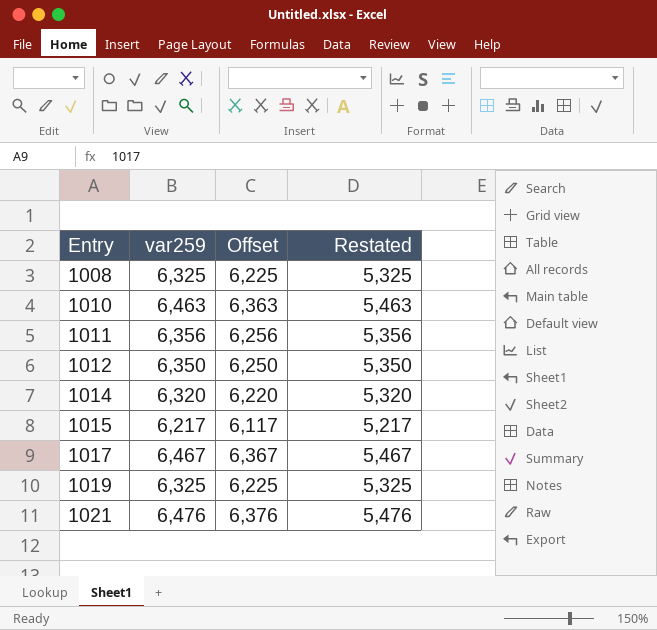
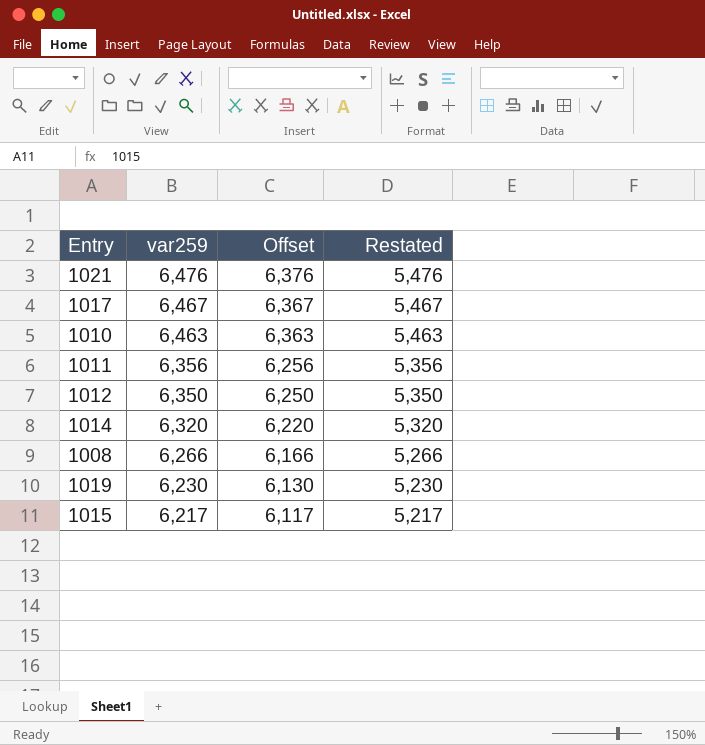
row order: Entry ascending -> var259 descending
1008 | var259: 6,325 -> 6,266
1008 | Offset: 6,225 -> 6,166
1008 | Restated: 5,325 -> 5,266
1019 | var259: 6,325 -> 6,230
1019 | Offset: 6,225 -> 6,130
1019 | Restated: 5,325 -> 5,230

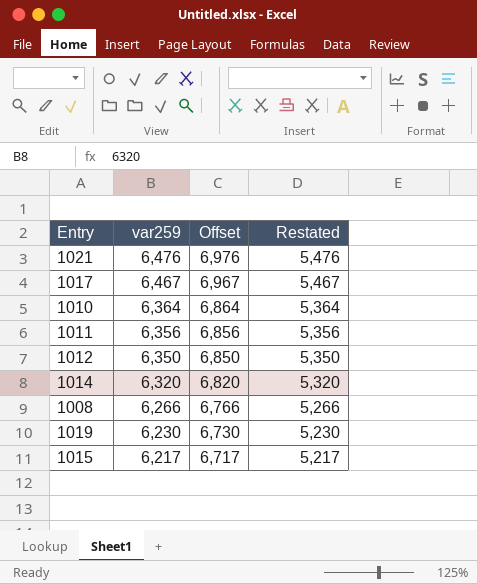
column Offset | formula: [var259] - 100 -> [var259] + 500
1010 | var259: 6,463 -> 6,364
1010 | Restated: 5,463 -> 5,364

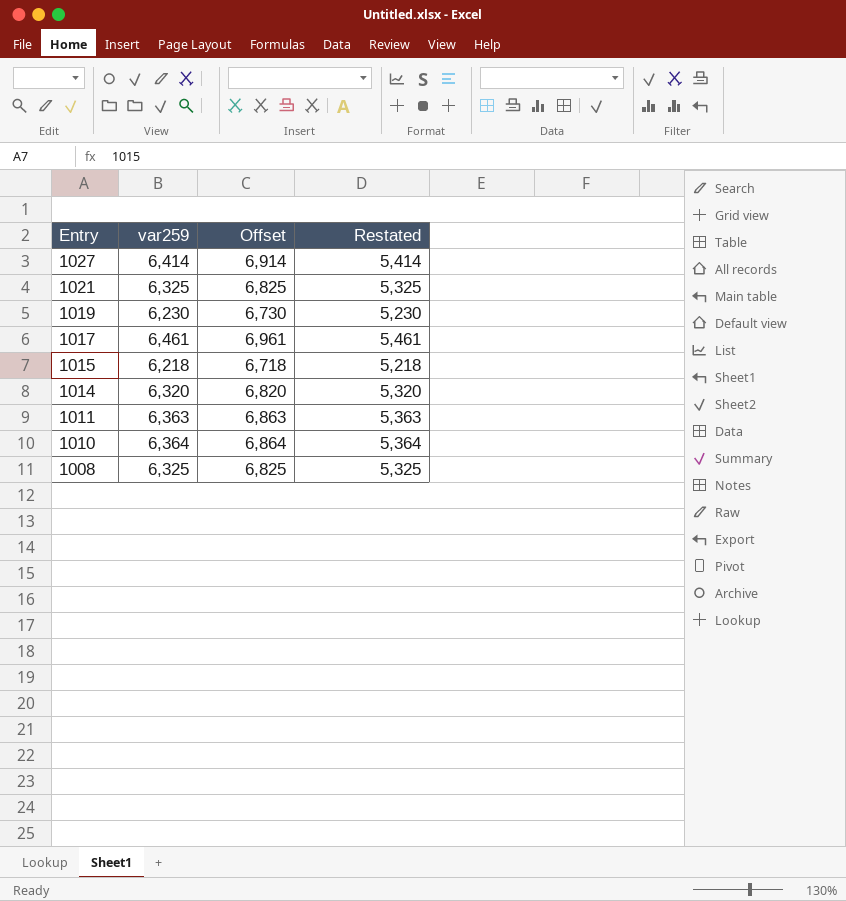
row order: var259 descending -> Entry descending
row 1012: 6,350 | 6,850 | 5,350 -> none
row 1027: none -> 6,414 | 6,914 | 5,414
1021 | var259: 6,476 -> 6,325
1021 | Offset: 6,976 -> 6,825
1021 | Restated: 5,476 -> 5,325
1017 | var259: 6,467 -> 6,461
1017 | Offset: 6,967 -> 6,961
1017 | Restated: 5,467 -> 5,461
1015 | var259: 6,217 -> 6,218
1015 | Offset: 6,717 -> 6,718
1015 | Restated: 5,217 -> 5,218
1011 | var259: 6,356 -> 6,363
1011 | Offset: 6,856 -> 6,863
1011 | Restated: 5,356 -> 5,363
1008 | var259: 6,266 -> 6,325
1008 | Offset: 6,766 -> 6,825
1008 | Restated: 5,266 -> 5,325

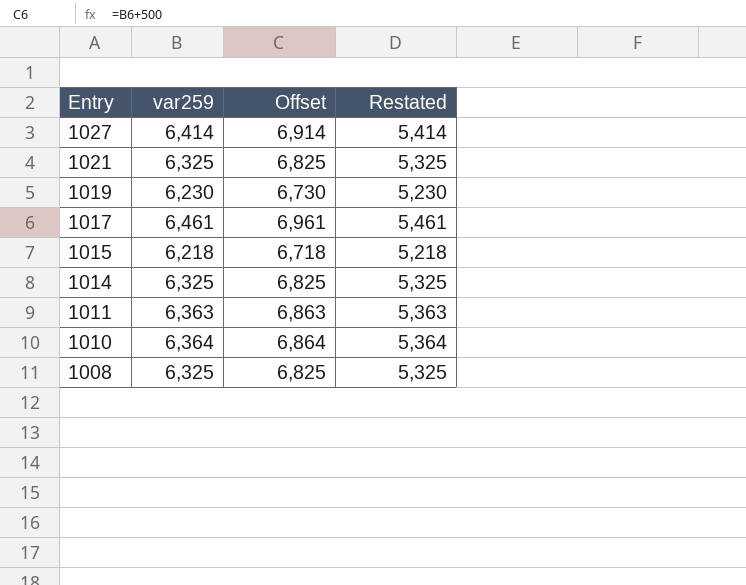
1014 | var259: 6,320 -> 6,325
1014 | Offset: 6,820 -> 6,825
1014 | Restated: 5,320 -> 5,325

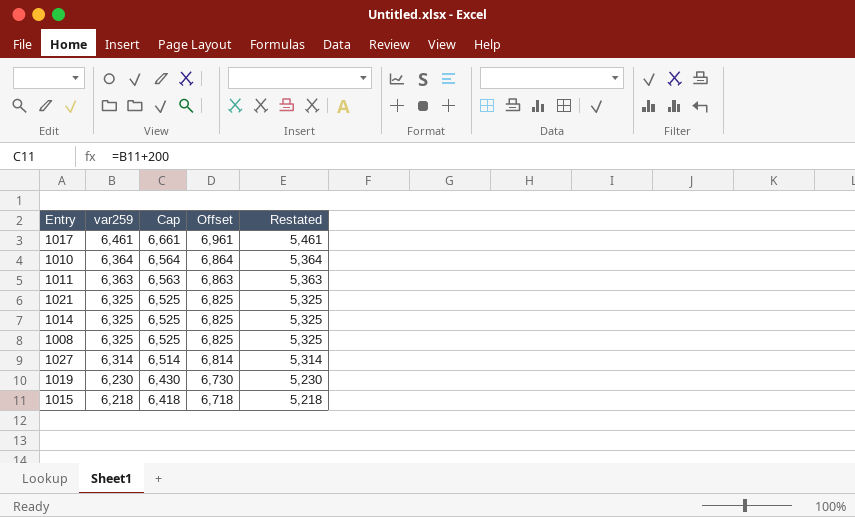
row order: Entry descending -> var259 descending
column Cap | formula: none -> [var259] + 200
1027 | var259: 6,414 -> 6,314
1027 | Offset: 6,914 -> 6,814
1027 | Restated: 5,414 -> 5,314

